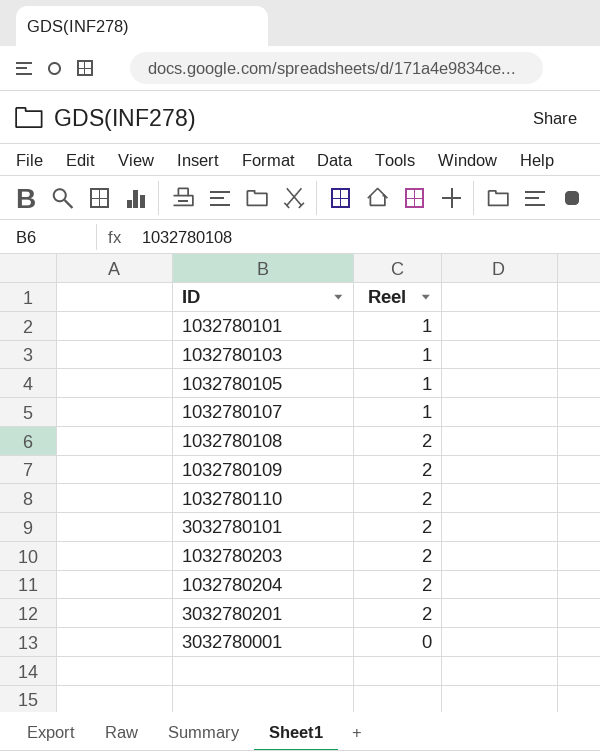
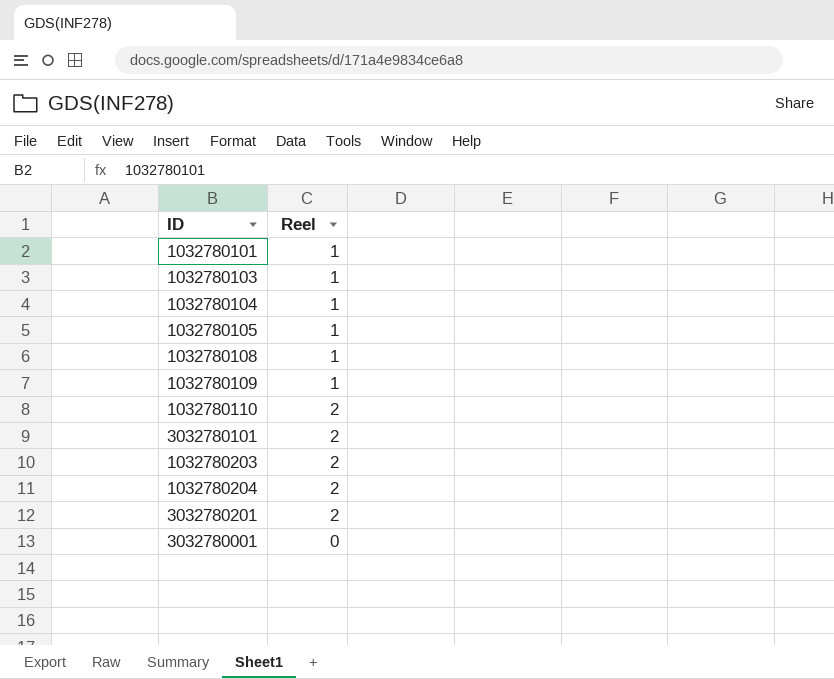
row 1032780107: 1 -> none
row 1032780104: none -> 1
1032780108 | Reel: 2 -> 1
1032780109 | Reel: 2 -> 1

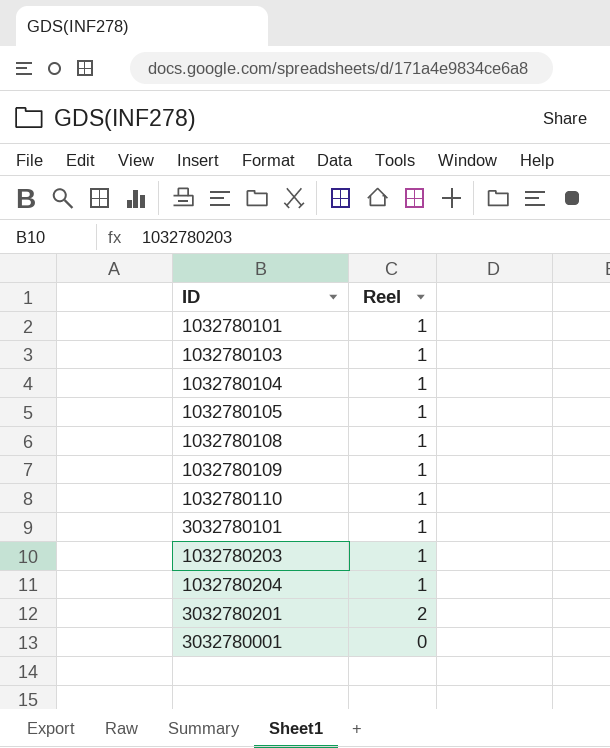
1032780110 | Reel: 2 -> 1
3032780101 | Reel: 2 -> 1
1032780203 | Reel: 2 -> 1
1032780204 | Reel: 2 -> 1

